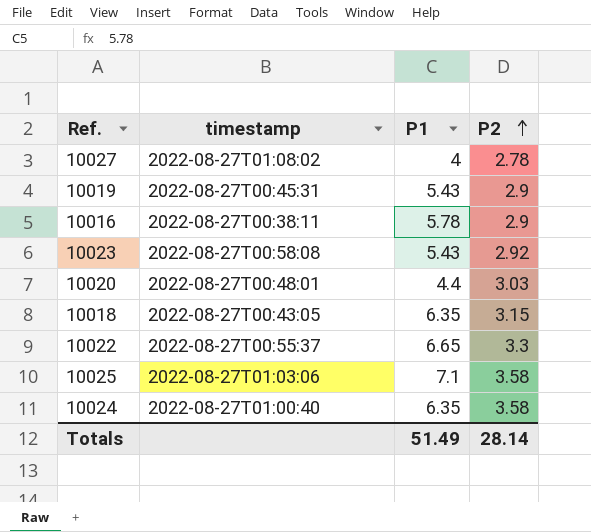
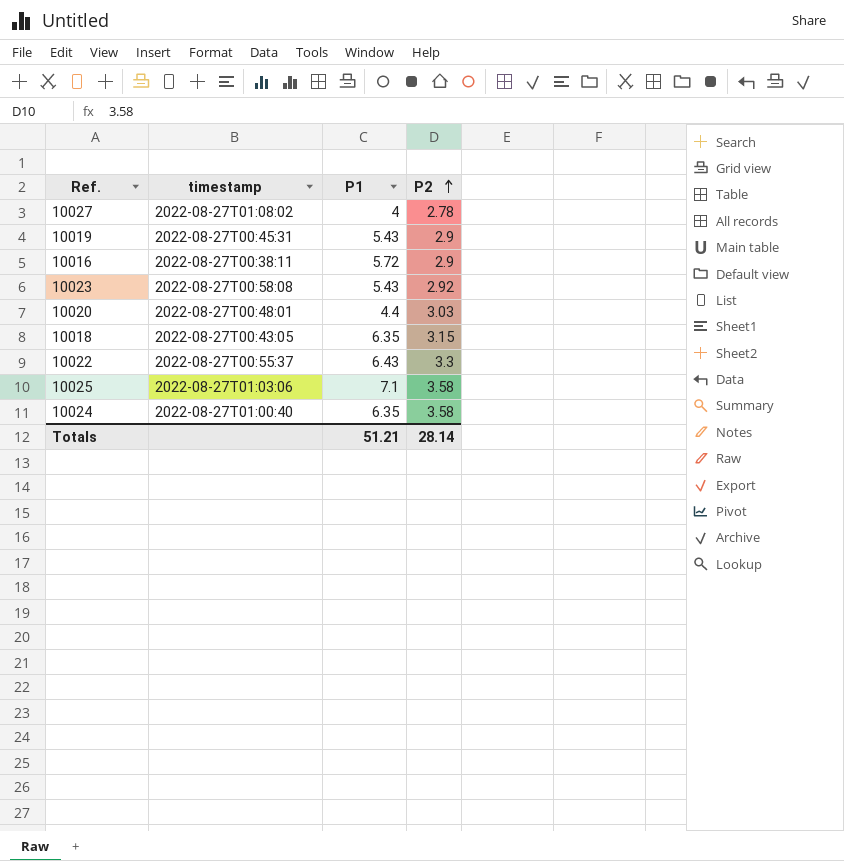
10016 | P1: 5.78 -> 5.72
10022 | P1: 6.65 -> 6.43
Totals | P1: 51.49 -> 51.21

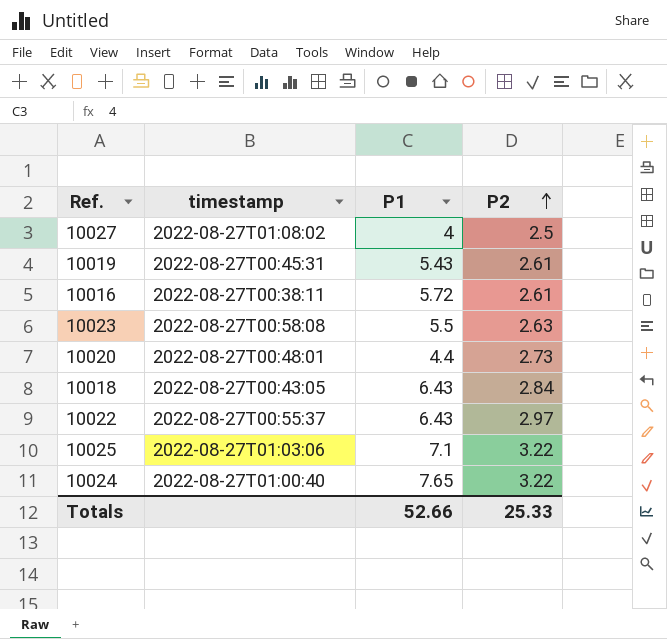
10027 | P2: 2.78 -> 2.5
10019 | P2: 2.9 -> 2.61
10016 | P2: 2.9 -> 2.61
10023 | P1: 5.43 -> 5.5
10023 | P2: 2.92 -> 2.63
10020 | P2: 3.03 -> 2.73
10018 | P1: 6.35 -> 6.43
10018 | P2: 3.15 -> 2.84
10022 | P2: 3.3 -> 2.97
10025 | P2: 3.58 -> 3.22
10024 | P1: 6.35 -> 7.65
10024 | P2: 3.58 -> 3.22
Totals | P1: 51.21 -> 52.66
Totals | P2: 28.14 -> 25.33

